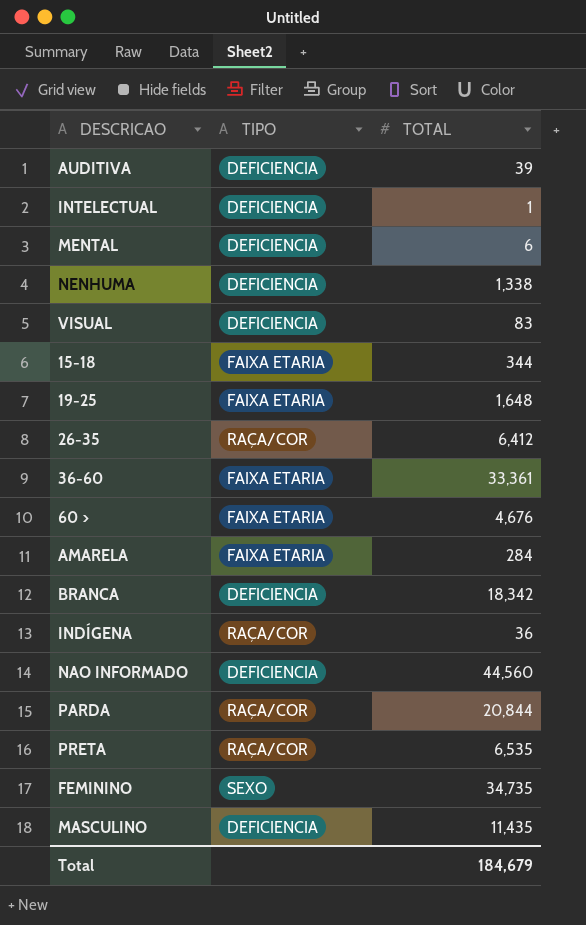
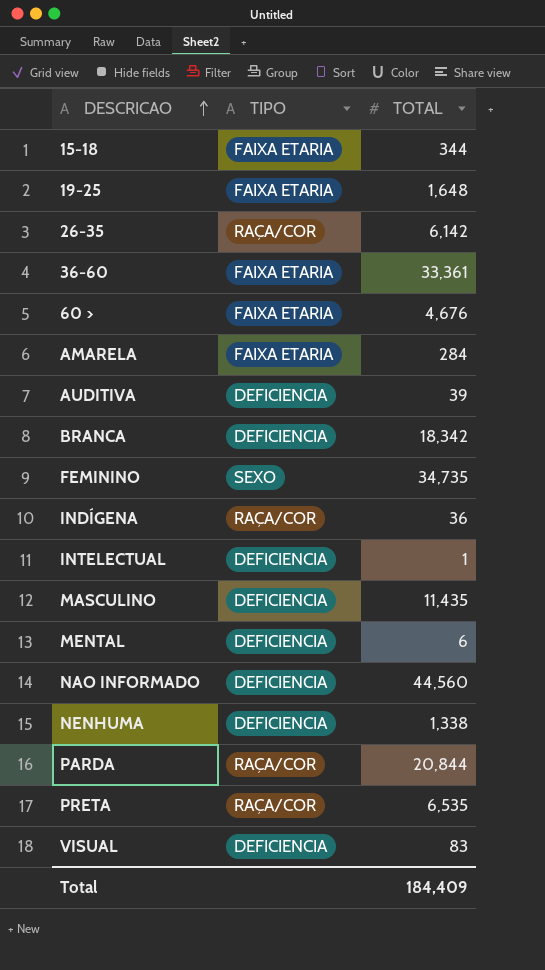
row order: none -> DESCRICAO ascending
26-35 | TOTAL: 6,412 -> 6,142
Total | TOTAL: 184,679 -> 184,409

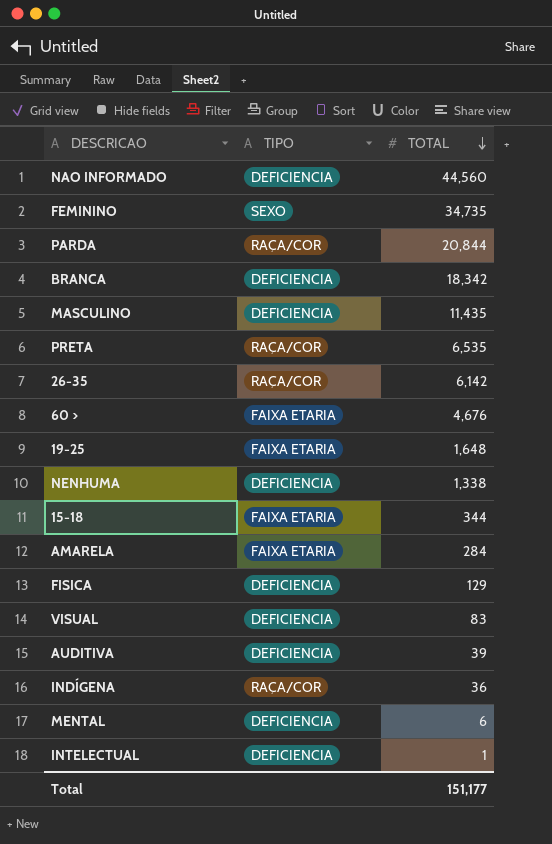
row order: DESCRICAO ascending -> TOTAL descending
row 36-60: FAIXA ETARIA | 33,361 -> none
row FISICA: none -> DEFICIENCIA | 129
Total | TOTAL: 184,409 -> 151,177

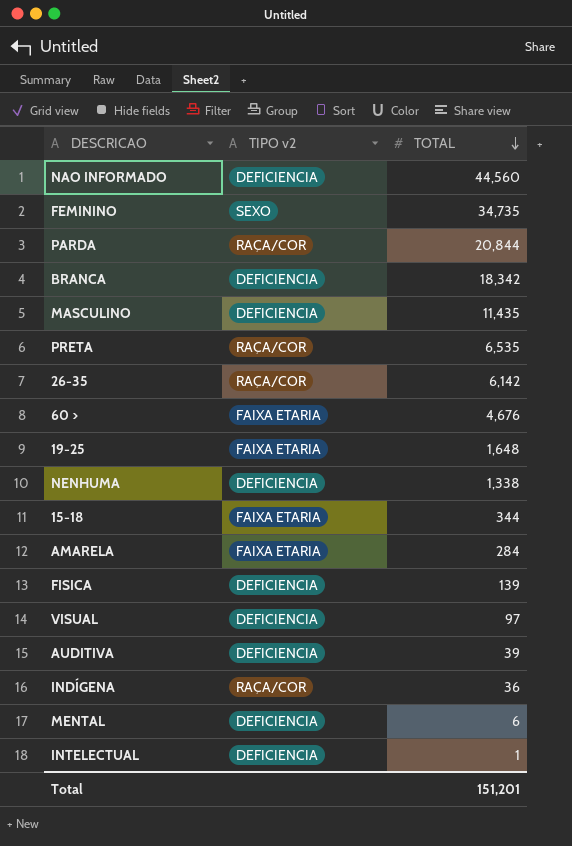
column name: TIPO -> TIPO v2
FISICA | TOTAL: 129 -> 139
VISUAL | TOTAL: 83 -> 97
Total | TOTAL: 151,177 -> 151,201

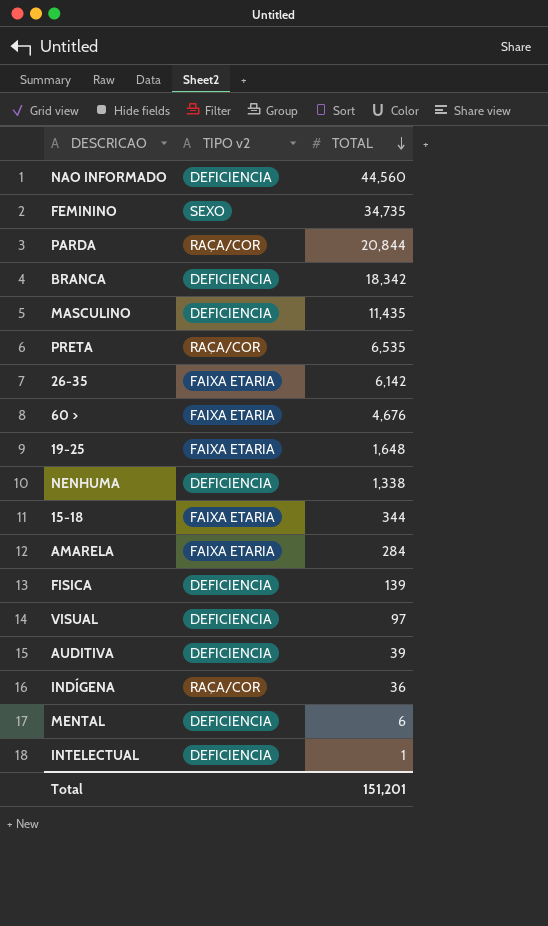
26-35 | TIPO v2: RAÇA/COR -> FAIXA ETARIA

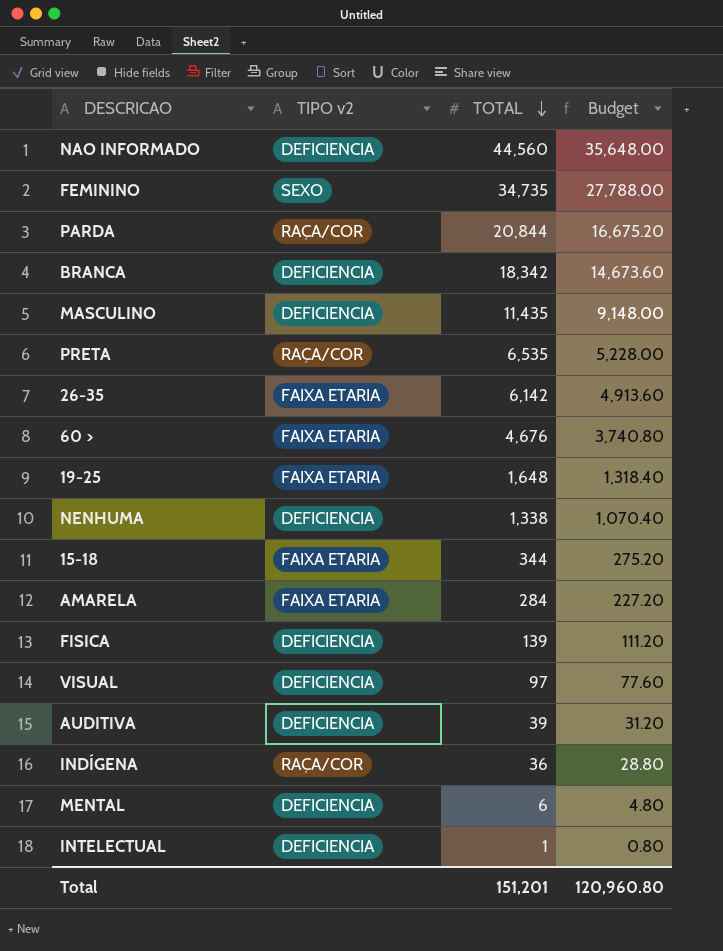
column Budget | formula: none -> [TOTAL] * 0.8

